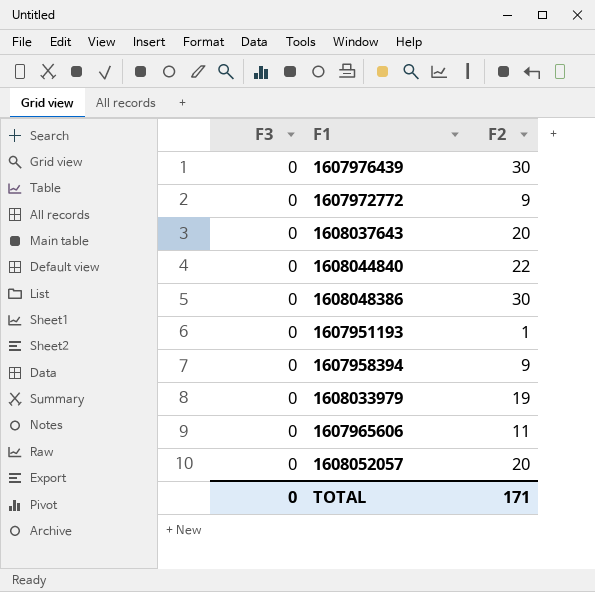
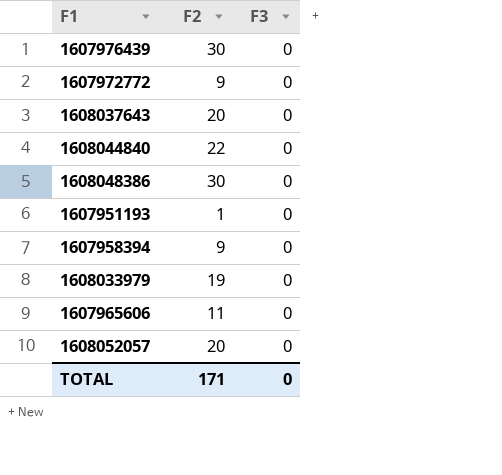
column F3 | position: 1 -> 3

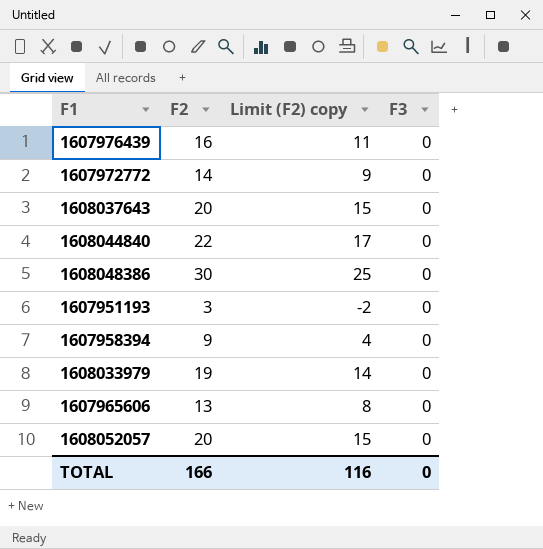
column Limit (F2) copy | formula: none -> [F2] - 5
1607976439 | F2: 30 -> 16
1607972772 | F2: 9 -> 14
1607951193 | F2: 1 -> 3
1607965606 | F2: 11 -> 13
TOTAL | F2: 171 -> 166

